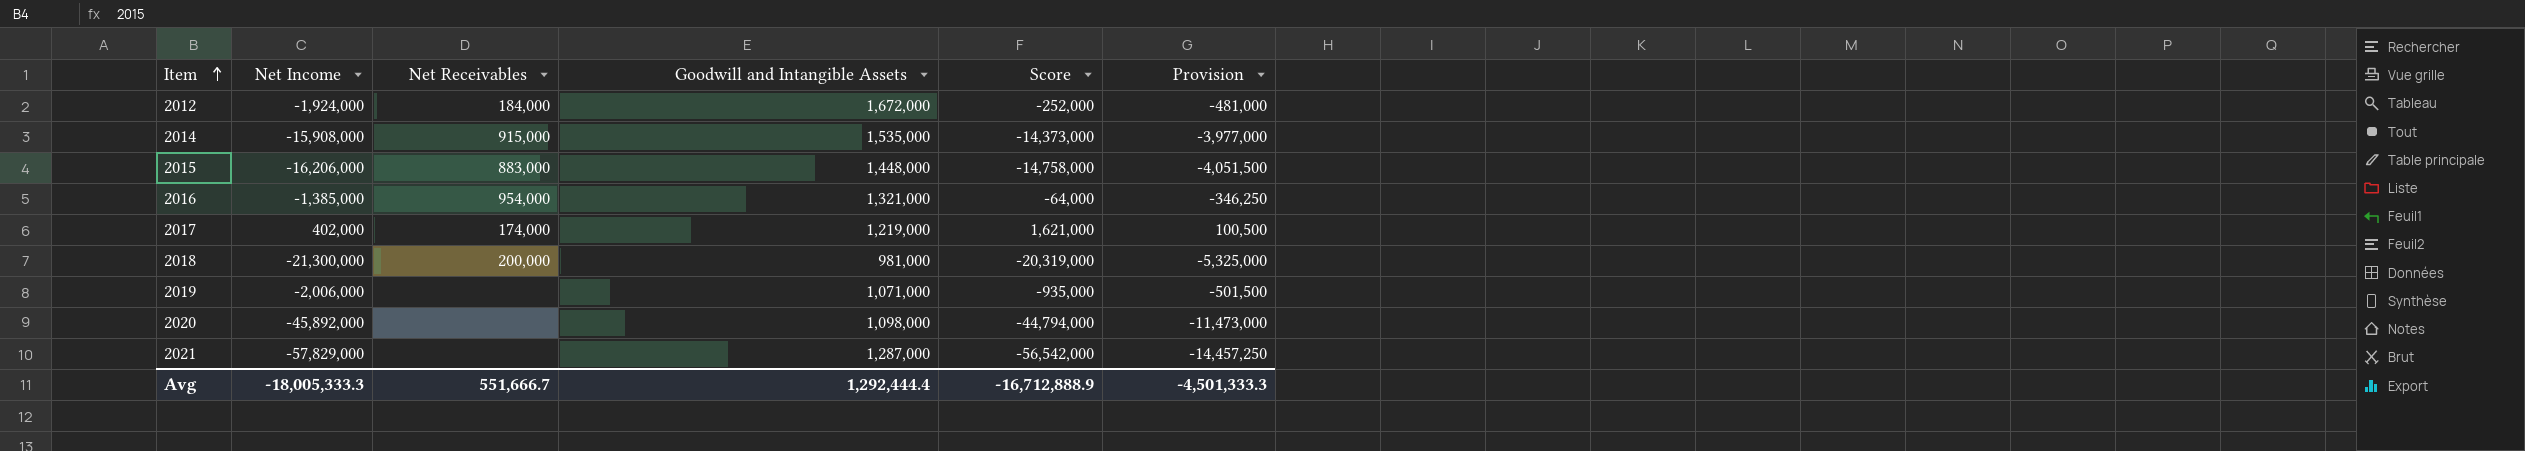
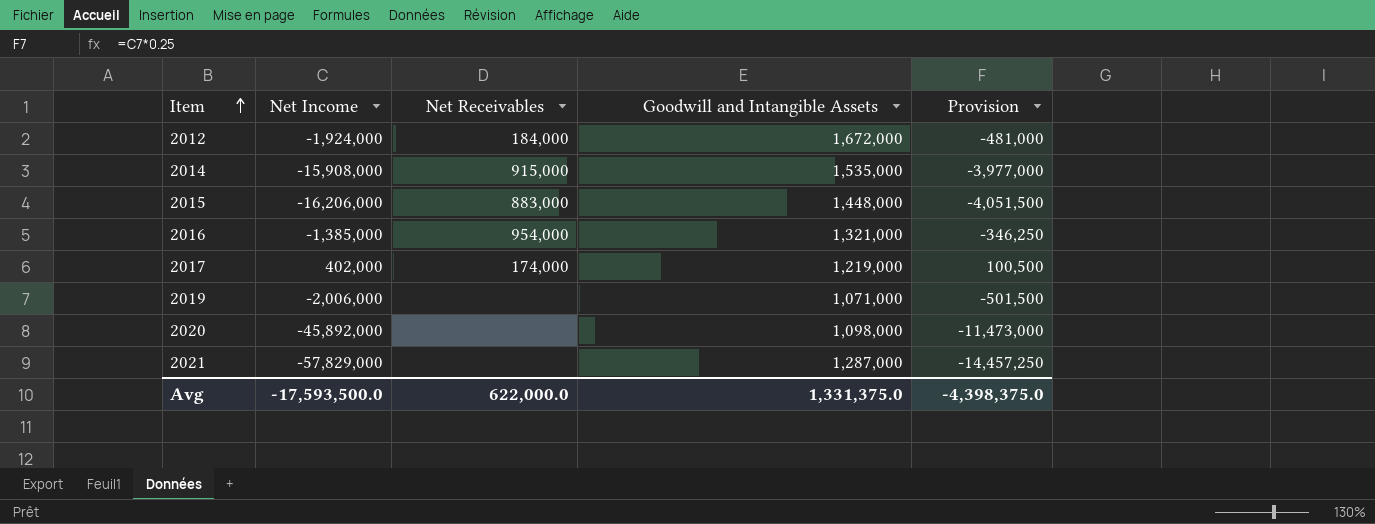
column Score | formula: [Net Income] + [Goodwill and Intangible Assets] -> none
row 2018: -21,300,000 | 200,000 | 981,000 | -20,319,000 | -5,325,000 -> none
Avg | Net Income: -18,005,333.3 -> -17,593,500.0
Avg | Net Receivables: 551,666.7 -> 622,000.0
Avg | Goodwill and Intangible Assets: 1,292,444.4 -> 1,331,375.0
Avg | Provision: -4,501,333.3 -> -4,398,375.0

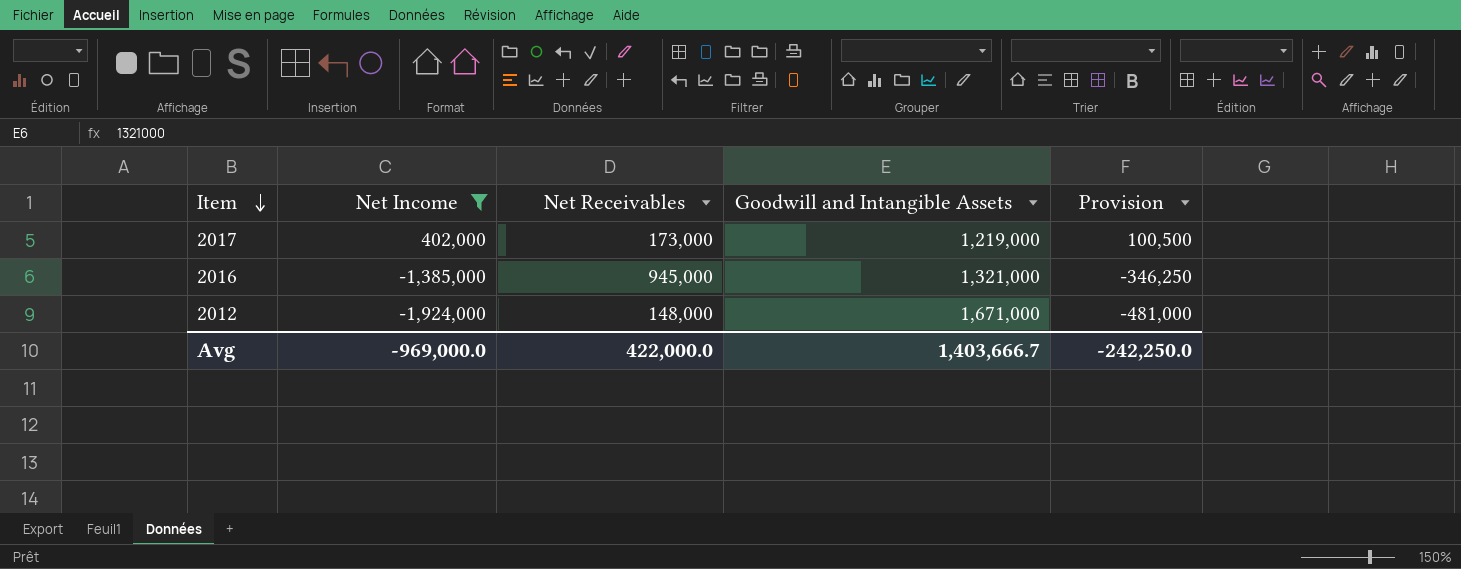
filter: none -> Net Income >= -1,924,000
row order: Item ascending -> Item descending
2017 | Net Receivables: 174,000 -> 173,000
2016 | Net Receivables: 954,000 -> 945,000
2012 | Net Receivables: 184,000 -> 148,000
2012 | Goodwill and Intangible Assets: 1,672,000 -> 1,671,000
Avg | Net Income: -17,593,500.0 -> -969,000.0
Avg | Net Receivables: 622,000.0 -> 422,000.0
Avg | Goodwill and Intangible Assets: 1,331,375.0 -> 1,403,666.7
Avg | Provision: -4,398,375.0 -> -242,250.0

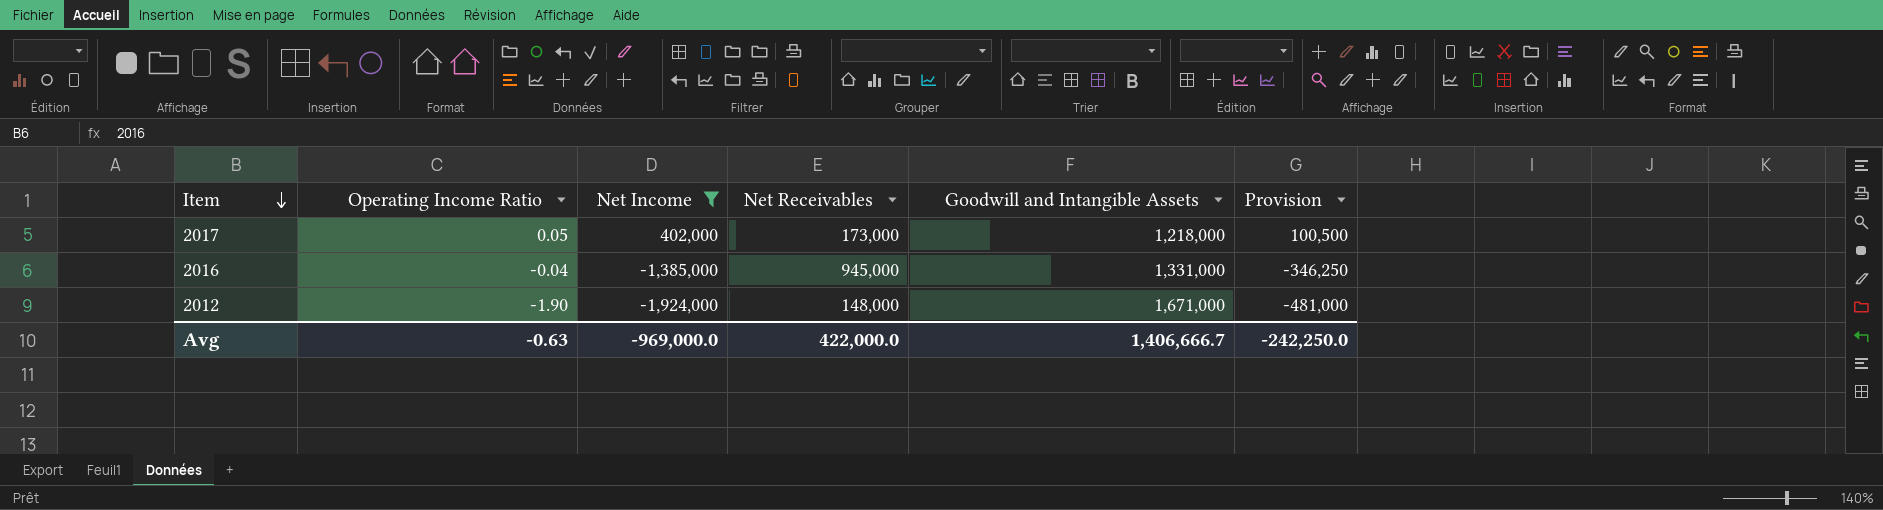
column Operating Income Ratio | position: none -> 2
2017 | Goodwill and Intangible Assets: 1,219,000 -> 1,218,000
2016 | Goodwill and Intangible Assets: 1,321,000 -> 1,331,000
Avg | Goodwill and Intangible Assets: 1,403,666.7 -> 1,406,666.7

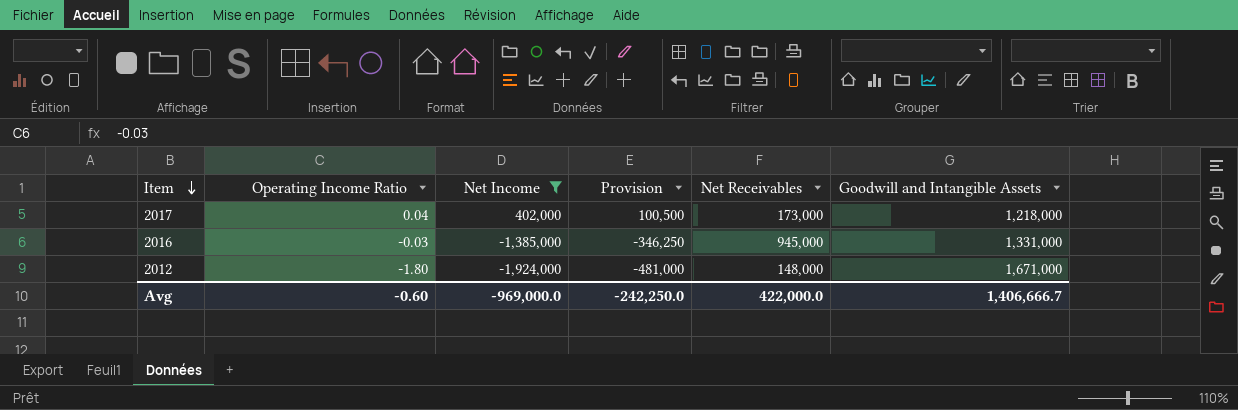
column Provision | position: 6 -> 4
2017 | Operating Income Ratio: 0.05 -> 0.04
2016 | Operating Income Ratio: -0.04 -> -0.03
2012 | Operating Income Ratio: -1.90 -> -1.80
Avg | Operating Income Ratio: -0.63 -> -0.60

